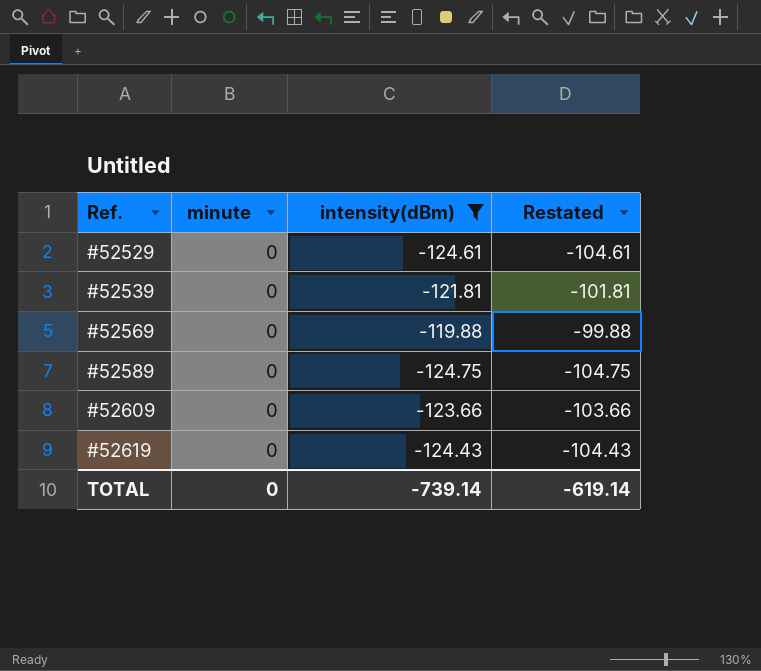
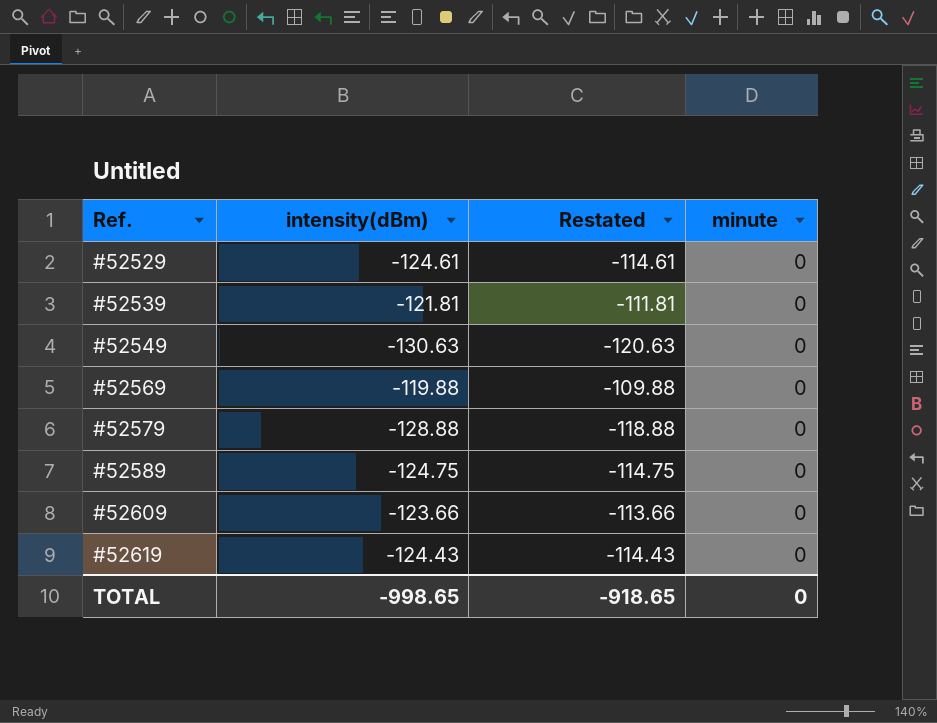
filter: intensity(dBm) >= -124.75 -> none
column Restated | formula: [intensity(dBm)] + 20 -> [intensity(dBm)] + 10
column minute | position: 2 -> 4
TOTAL | intensity(dBm): -739.14 -> -998.65
TOTAL | Restated: -619.14 -> -918.65

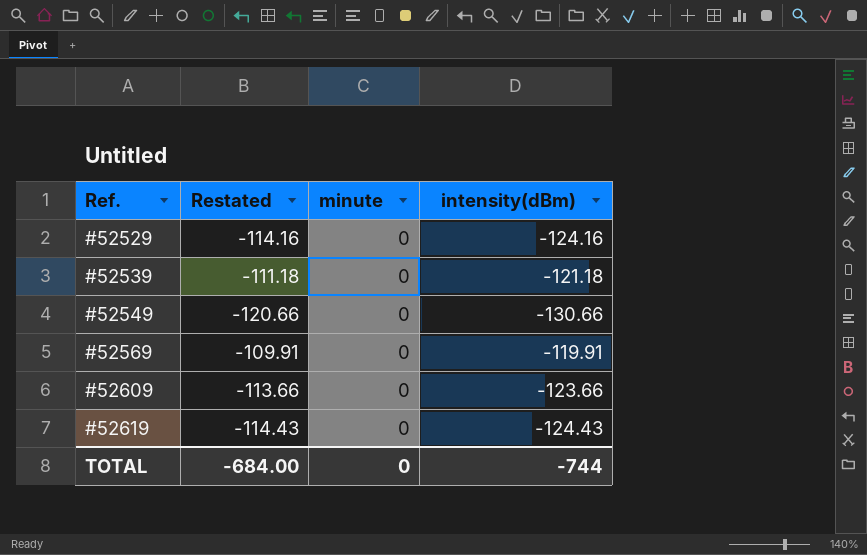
column intensity(dBm) | position: 2 -> 4
row #52579: -128.88 | -118.88 | 0 -> none
row #52589: -124.75 | -114.75 | 0 -> none
#52529 | Restated: -114.61 -> -114.16
#52529 | intensity(dBm): -124.61 -> -124.16
#52539 | Restated: -111.81 -> -111.18
#52539 | intensity(dBm): -121.81 -> -121.18
#52549 | Restated: -120.63 -> -120.66
#52549 | intensity(dBm): -130.63 -> -130.66
#52569 | Restated: -109.88 -> -109.91
#52569 | intensity(dBm): -119.88 -> -119.91
TOTAL | Restated: -918.65 -> -684.00
TOTAL | intensity(dBm): -998.65 -> -744

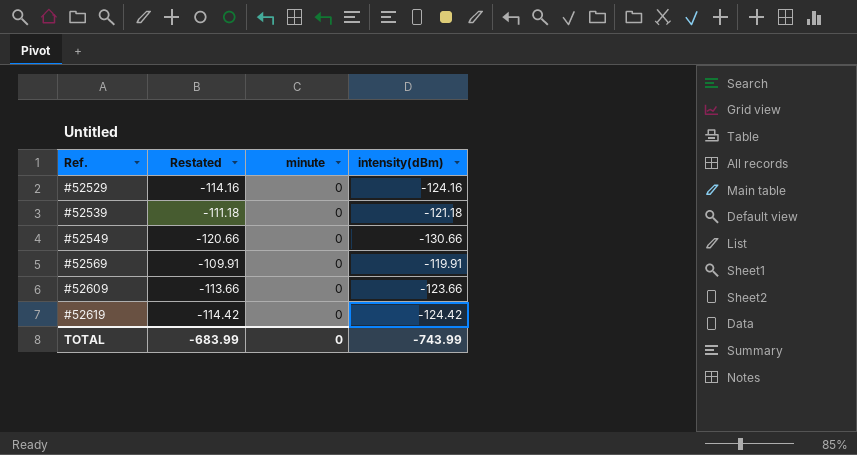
#52619 | Restated: -114.43 -> -114.42
#52619 | intensity(dBm): -124.43 -> -124.42
TOTAL | Restated: -684.00 -> -683.99
TOTAL | intensity(dBm): -744 -> -743.99

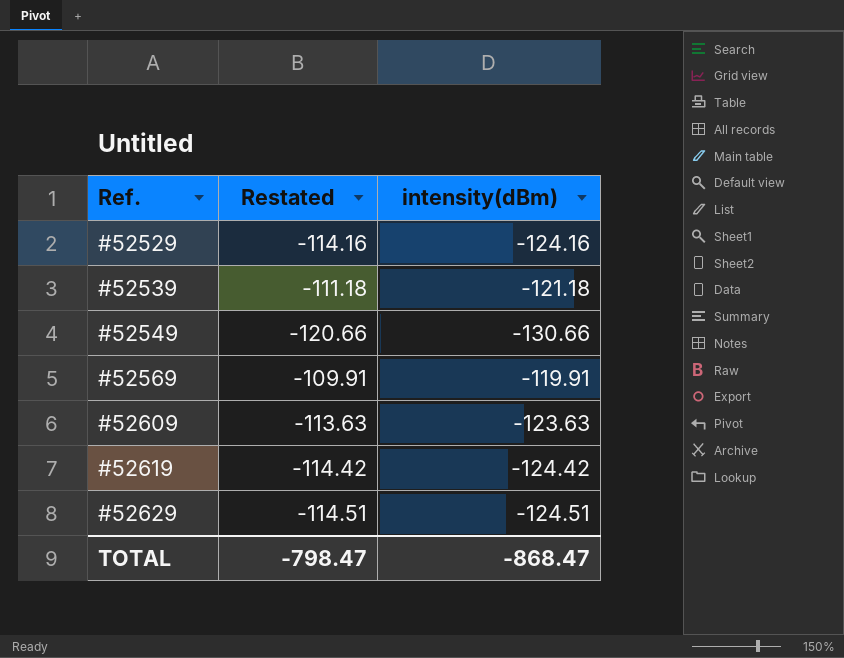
column minute | position: 3 -> none
#52609 | Restated: -113.66 -> -113.63
#52609 | intensity(dBm): -123.66 -> -123.63
row #52629: none -> -114.51 | -124.51
TOTAL | Restated: -683.99 -> -798.47
TOTAL | intensity(dBm): -743.99 -> -868.47

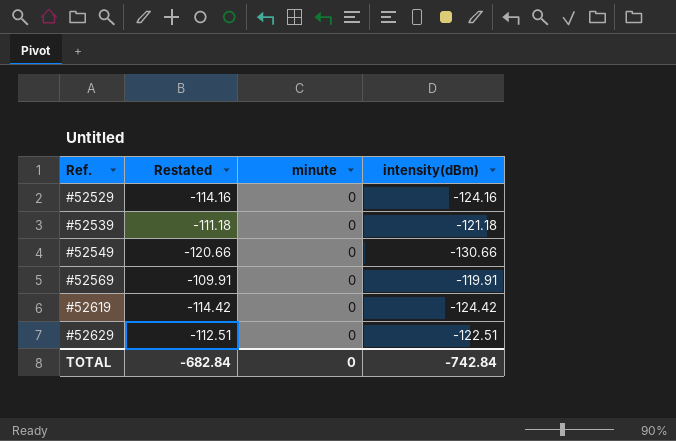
column minute | position: none -> 3
row #52609: -113.63 | -123.63 -> none
#52629 | Restated: -114.51 -> -112.51
#52629 | intensity(dBm): -124.51 -> -122.51
TOTAL | Restated: -798.47 -> -682.84
TOTAL | intensity(dBm): -868.47 -> -742.84

